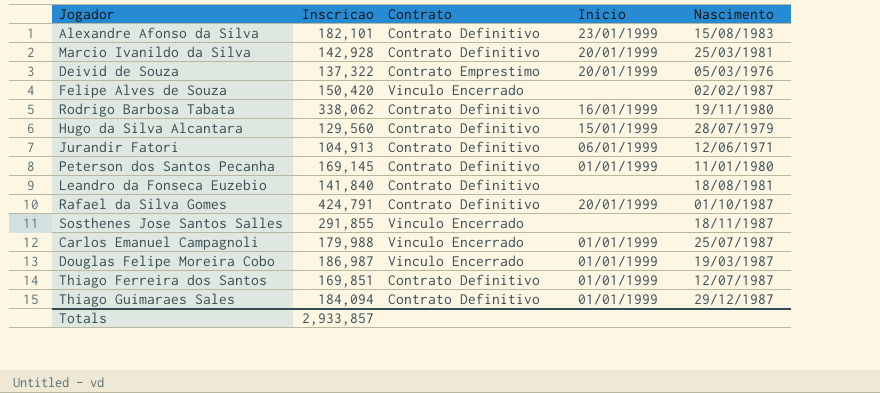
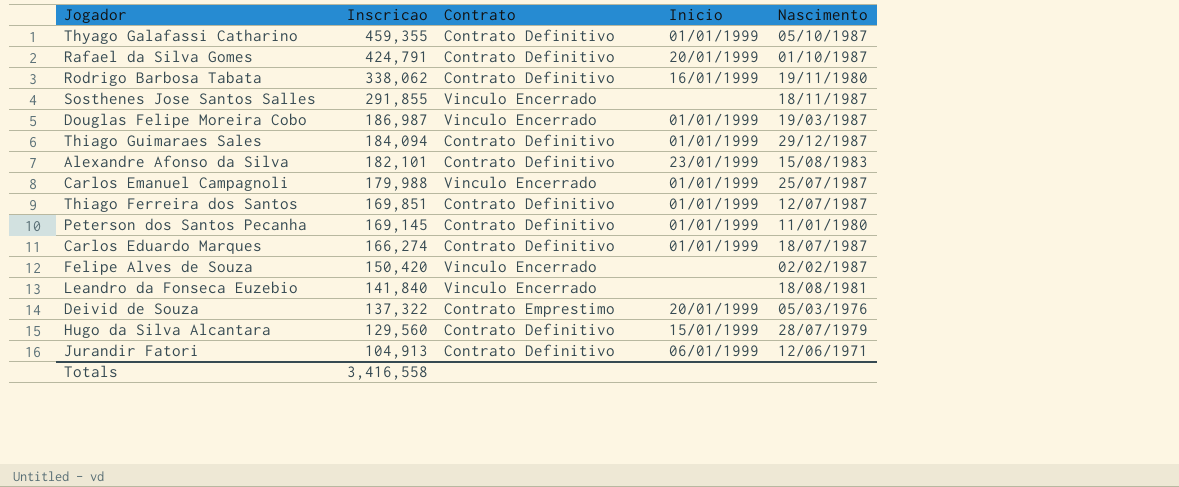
row order: none -> Inscricao descending
row Marcio Ivanildo da Silva: 142,928 | Contrato Definitivo | 20/01/1999 | 25/03/1981 -> none
row Thyago Galafassi Catharino: none -> 459,355 | Contrato Definitivo | 01/01/1999 | 05/10/1987
row Carlos Eduardo Marques: none -> 166,274 | Contrato Definitivo | 01/01/1999 | 18/07/1987
Leandro da Fonseca Euzebio | Contrato: Contrato Definitivo -> Vinculo Encerrado
Totals | Inscricao: 2,933,857 -> 3,416,558

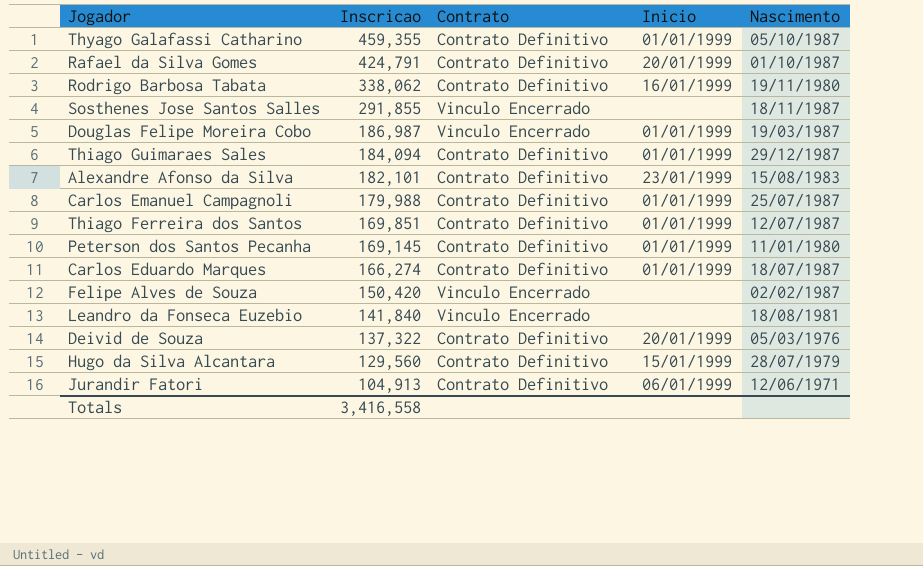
Carlos Emanuel Campagnoli | Contrato: Vinculo Encerrado -> Contrato Definitivo
Deivid de Souza | Contrato: Contrato Emprestimo -> Contrato Definitivo

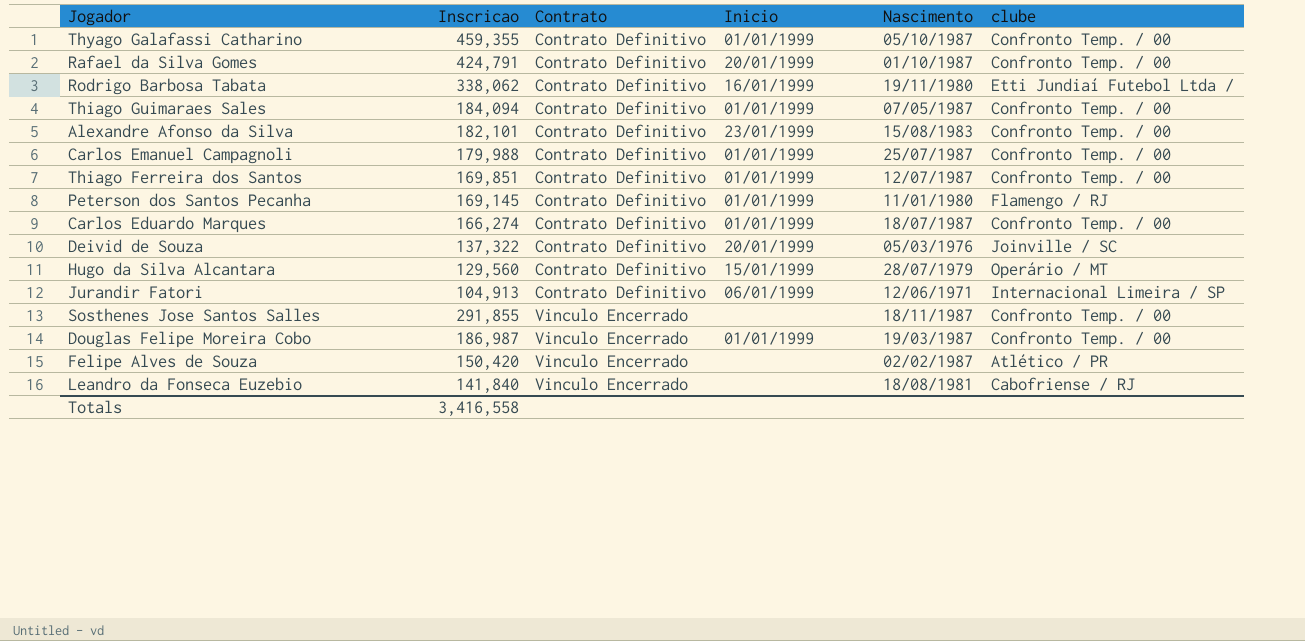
row order: Inscricao descending -> Contrato ascending
column clube | position: none -> 6
Thiago Guimaraes Sales | Nascimento: 29/12/1987 -> 07/05/1987

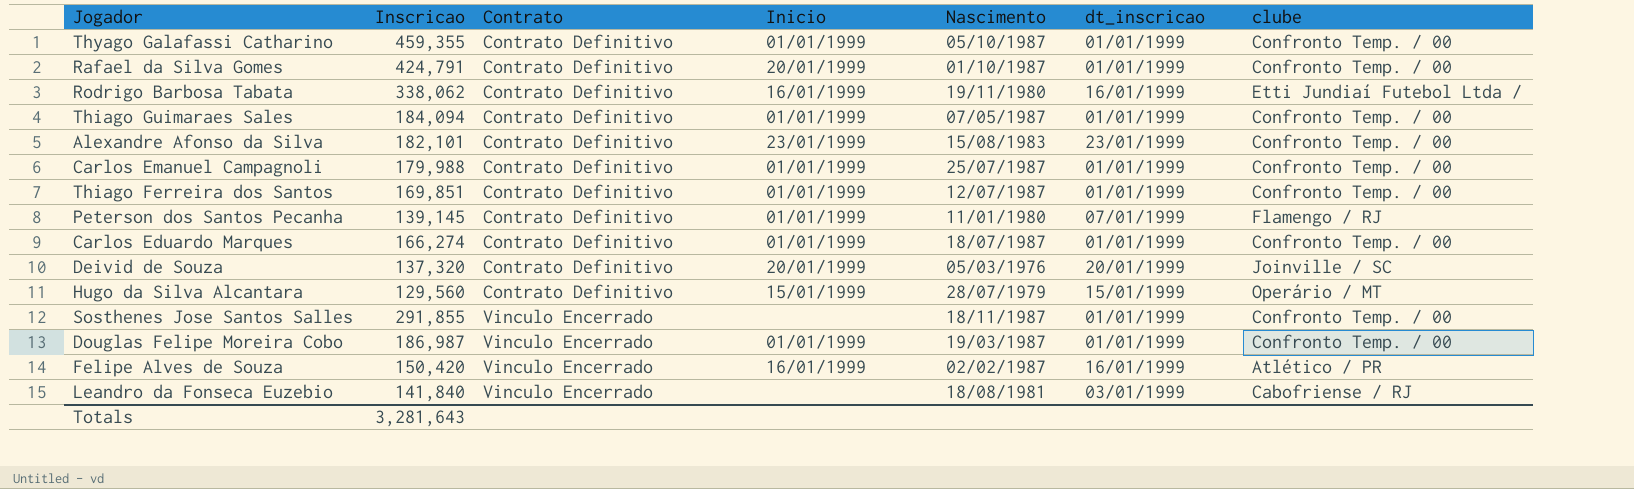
column dt_inscricao | position: none -> 6
row Jurandir Fatori: 104,913 | Contrato Definitivo | 06/01/1999 | 12/06/1971 | Internacional Limeira / SP -> none
Peterson dos Santos Pecanha | Inscricao: 169,145 -> 139,145
Deivid de Souza | Inscricao: 137,322 -> 137,320
Felipe Alves de Souza | Inicio: none -> 16/01/1999
Totals | Inscricao: 3,416,558 -> 3,281,643

